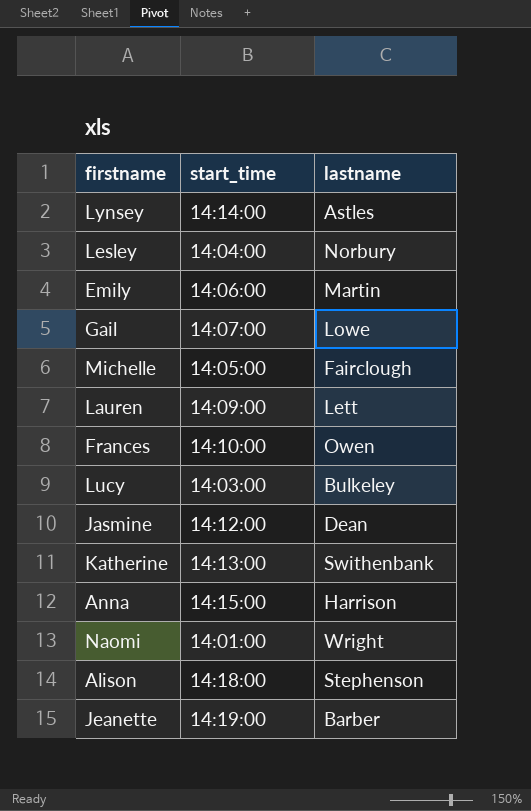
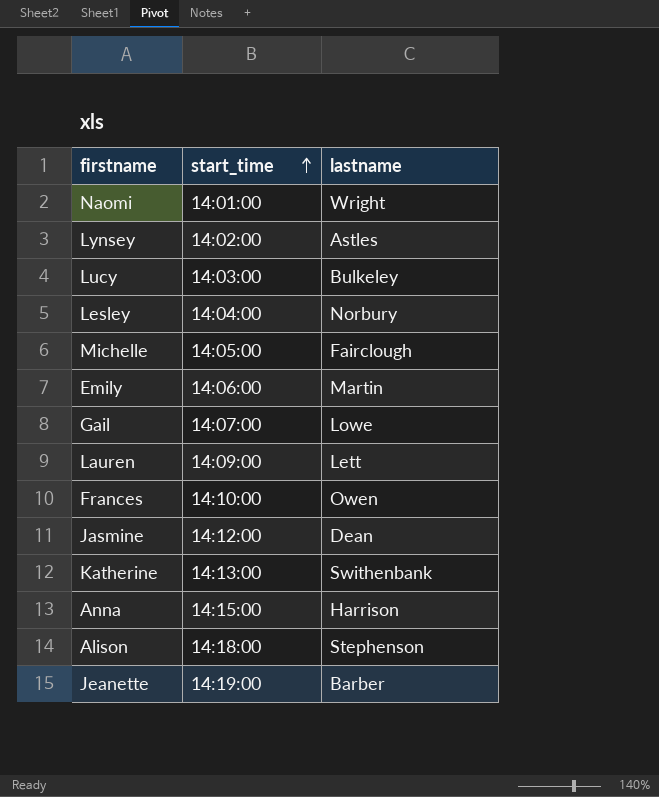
row order: none -> start_time ascending
Lynsey | start_time: 14:14:00 -> 14:02:00

